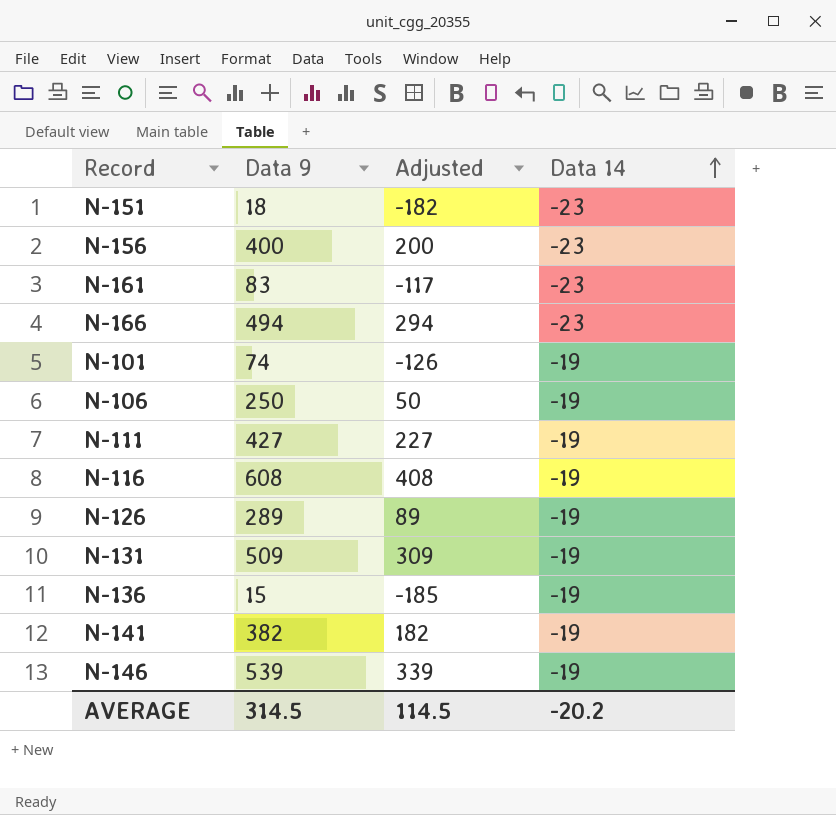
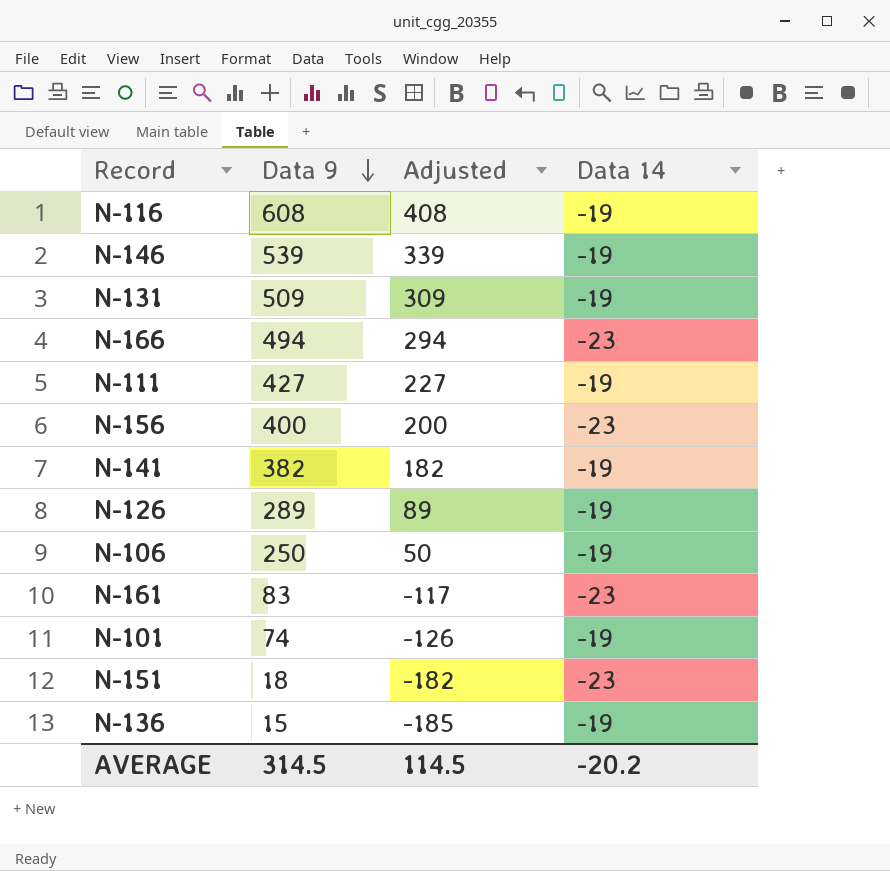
row order: Data 14 ascending -> Data 9 descending

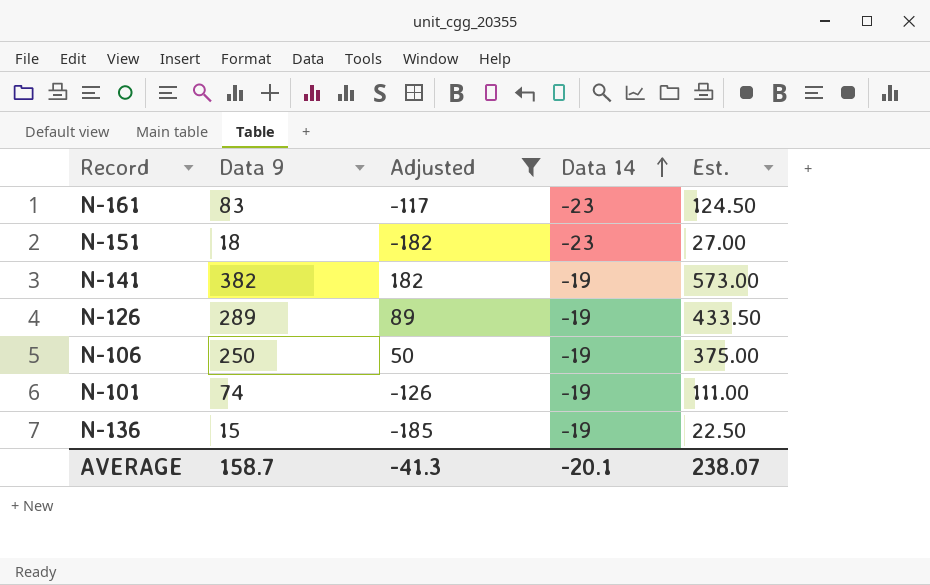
filter: none -> Adjusted <= 182
row order: Data 9 descending -> Data 14 ascending
column Est. | formula: none -> [Data 9] * 1.5
AVERAGE | Data 9: 314.5 -> 158.7
AVERAGE | Adjusted: 114.5 -> -41.3
AVERAGE | Data 14: -20.2 -> -20.1

